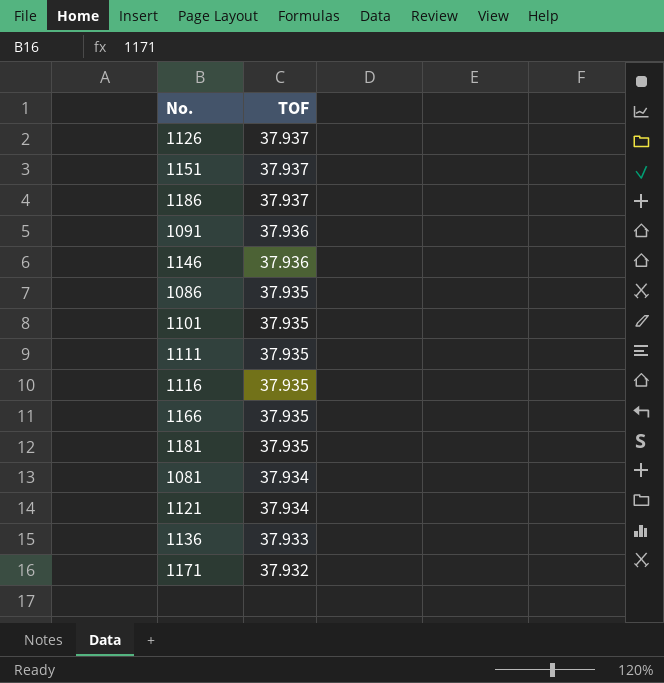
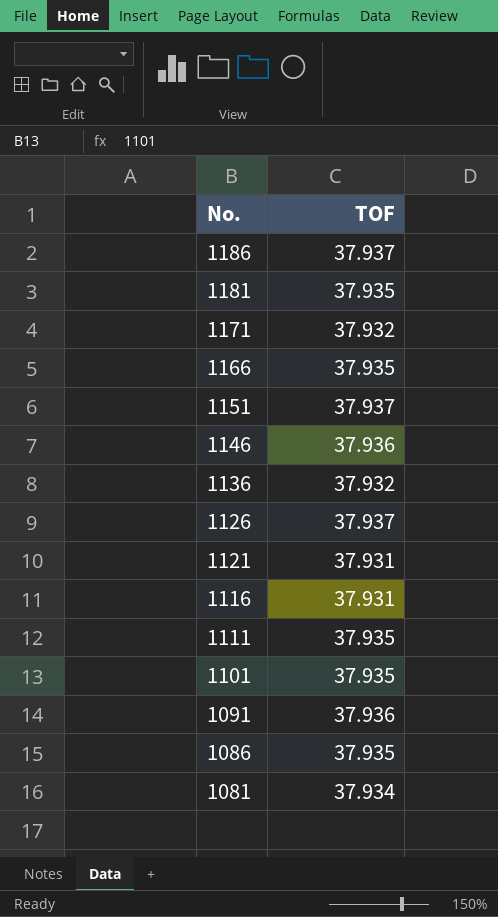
row order: TOF descending -> No. descending
1136 | TOF: 37.933 -> 37.932
1121 | TOF: 37.934 -> 37.931
1116 | TOF: 37.935 -> 37.931

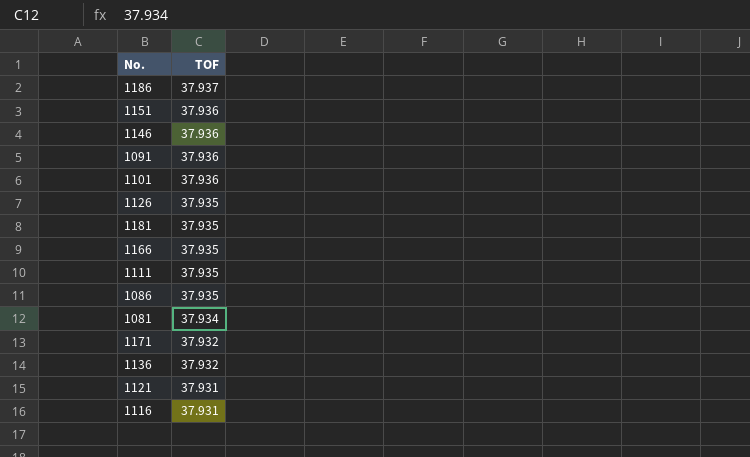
row order: No. descending -> TOF descending
1151 | TOF: 37.937 -> 37.936
1101 | TOF: 37.935 -> 37.936
1126 | TOF: 37.937 -> 37.935

